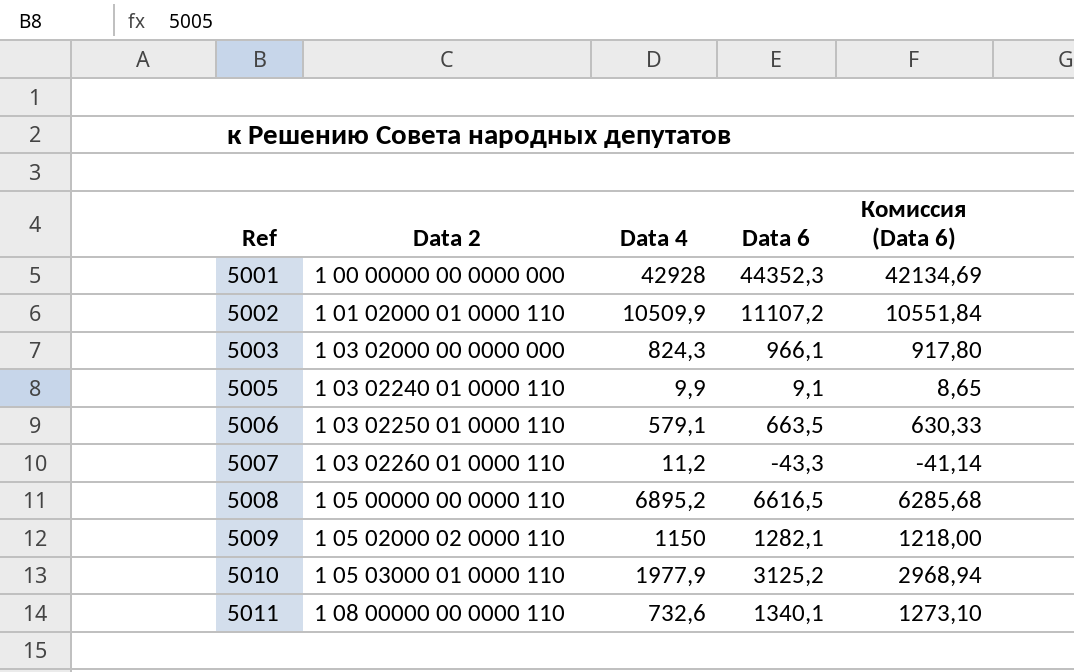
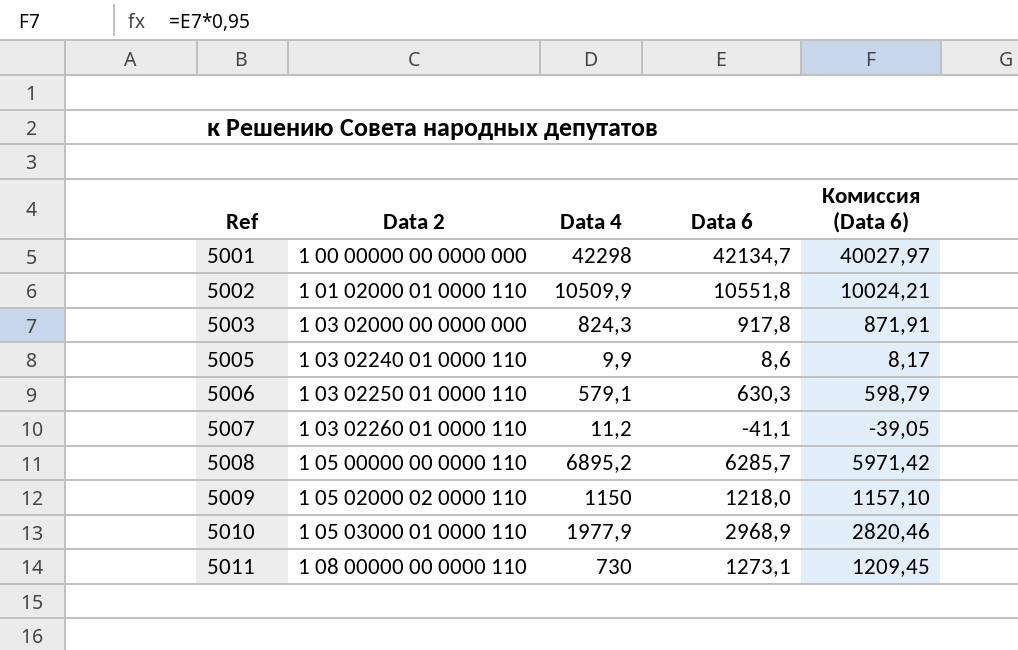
5001 | Data 4: 42928 -> 42298
5001 | Data 6: 44352,3 -> 42134,7
5001 | Комиссия (Data 6): 42134,69 -> 40027,97
5002 | Data 6: 11107,2 -> 10551,8
5002 | Комиссия (Data 6): 10551,84 -> 10024,21
5003 | Data 6: 966,1 -> 917,8
5003 | Комиссия (Data 6): 917,80 -> 871,91
5005 | Data 6: 9,1 -> 8,6
5005 | Комиссия (Data 6): 8,65 -> 8,17
5006 | Data 6: 663,5 -> 630,3
5006 | Комиссия (Data 6): 630,33 -> 598,79
5007 | Data 6: -43,3 -> -41,1
5007 | Комиссия (Data 6): -41,14 -> -39,05
5008 | Data 6: 6616,5 -> 6285,7
5008 | Комиссия (Data 6): 6285,68 -> 5971,42
5009 | Data 6: 1282,1 -> 1218,0
5009 | Комиссия (Data 6): 1218,00 -> 1157,10
5010 | Data 6: 3125,2 -> 2968,9
5010 | Комиссия (Data 6): 2968,94 -> 2820,46
5011 | Data 4: 732,6 -> 730
5011 | Data 6: 1340,1 -> 1273,1
5011 | Комиссия (Data 6): 1273,10 -> 1209,45

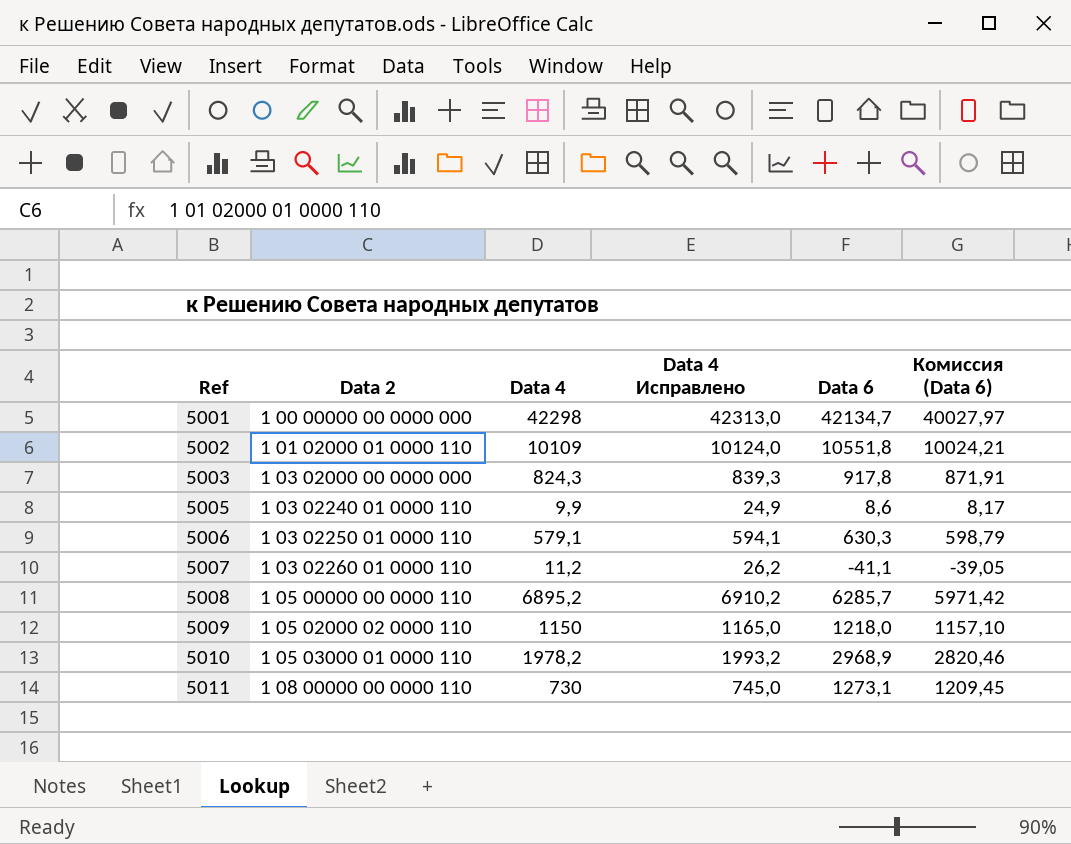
column Data 4 Исправлено | formula: none -> [Data 4] + 15
5002 | Data 4: 10509,9 -> 10109
5010 | Data 4: 1977,9 -> 1978,2

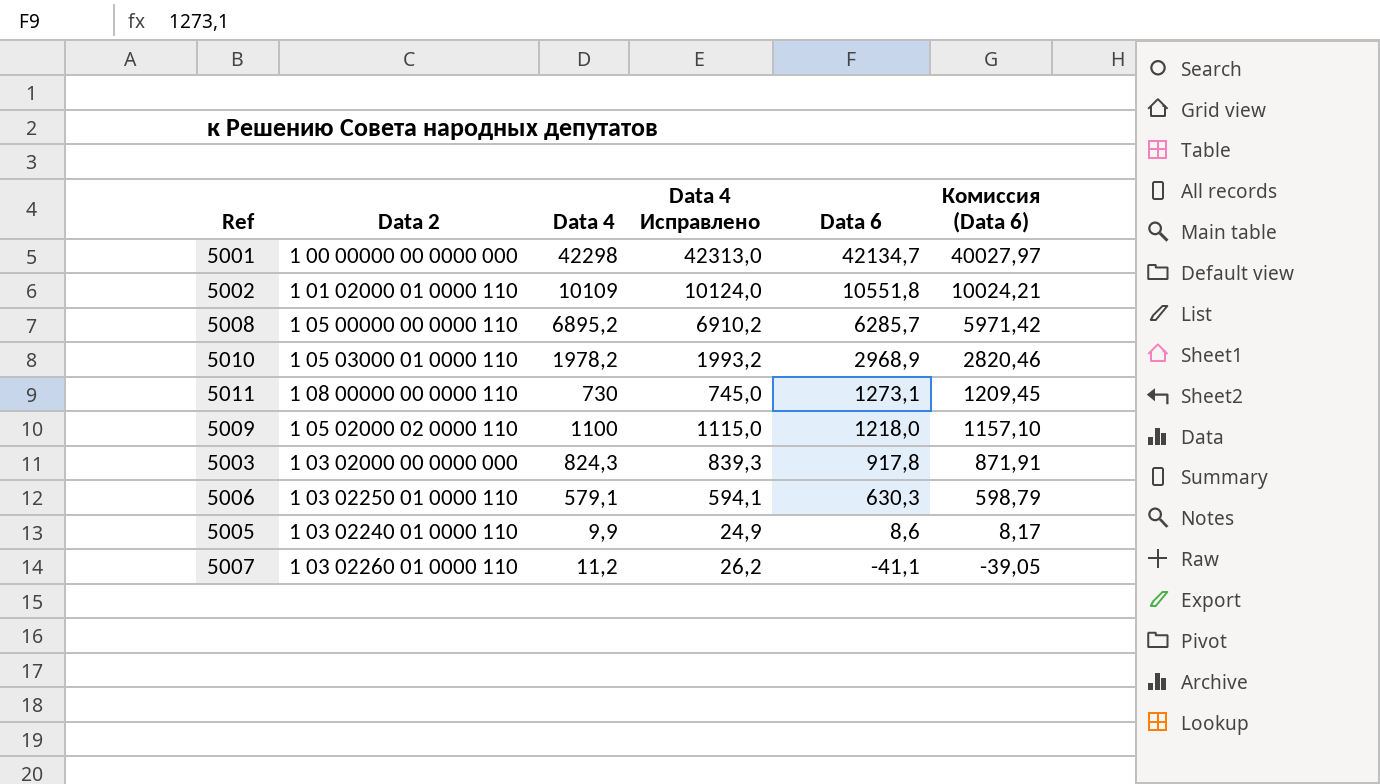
row order: Ref ascending -> Data 6 descending
5009 | Data 4: 1150 -> 1100
5009 | Data 4 Исправлено: 1165,0 -> 1115,0

